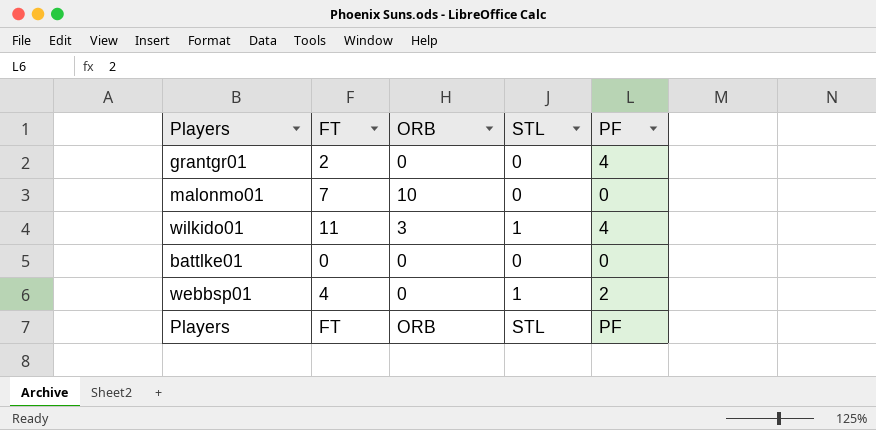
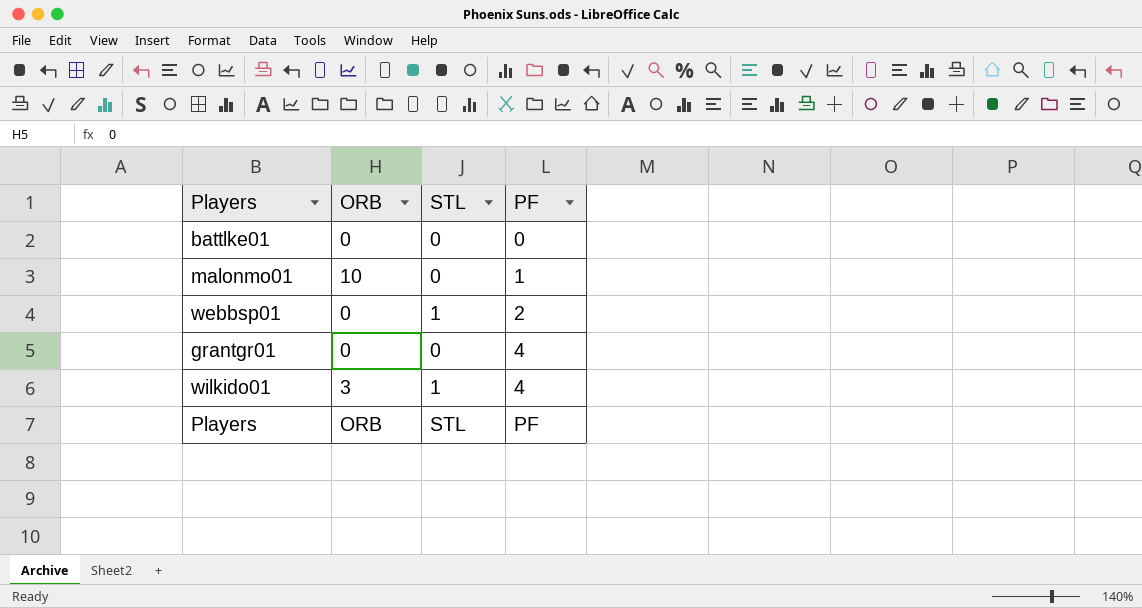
row order: none -> PF ascending
column FT | position: 2 -> none
malonmo01 | PF: 0 -> 1

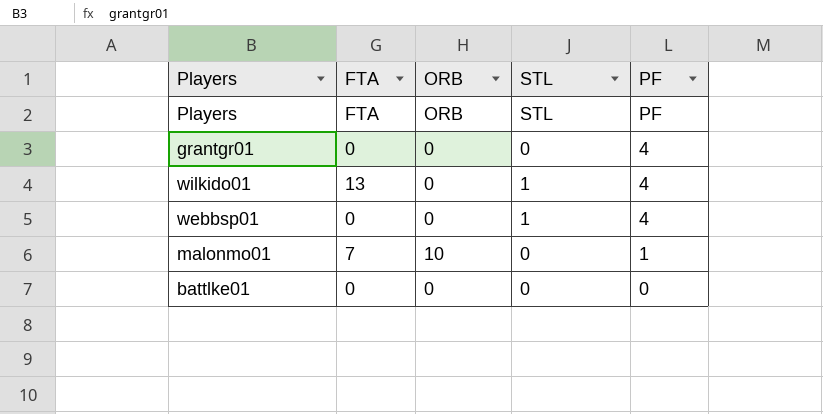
row order: PF ascending -> PF descending
column FTA | position: none -> 2
wilkido01 | ORB: 3 -> 0
webbsp01 | PF: 2 -> 4

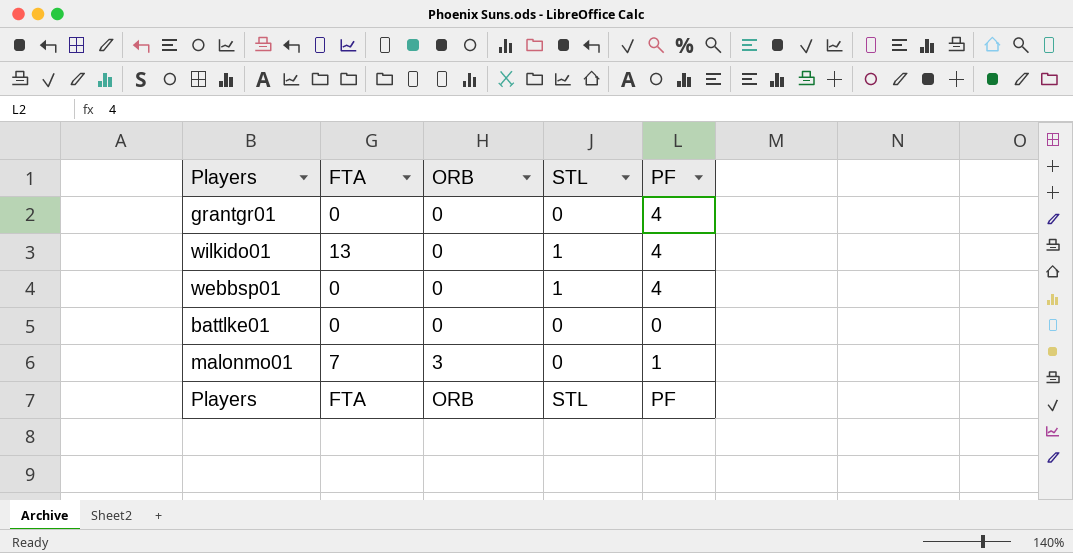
row order: PF descending -> ORB ascending
malonmo01 | ORB: 10 -> 3

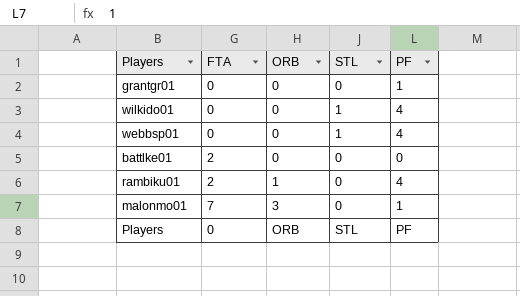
grantgr01 | PF: 4 -> 1
wilkido01 | FTA: 13 -> 0
battlke01 | FTA: 0 -> 2
row rambiku01: none -> 2 | 1 | 0 | 4
Players | FTA: FTA -> 0

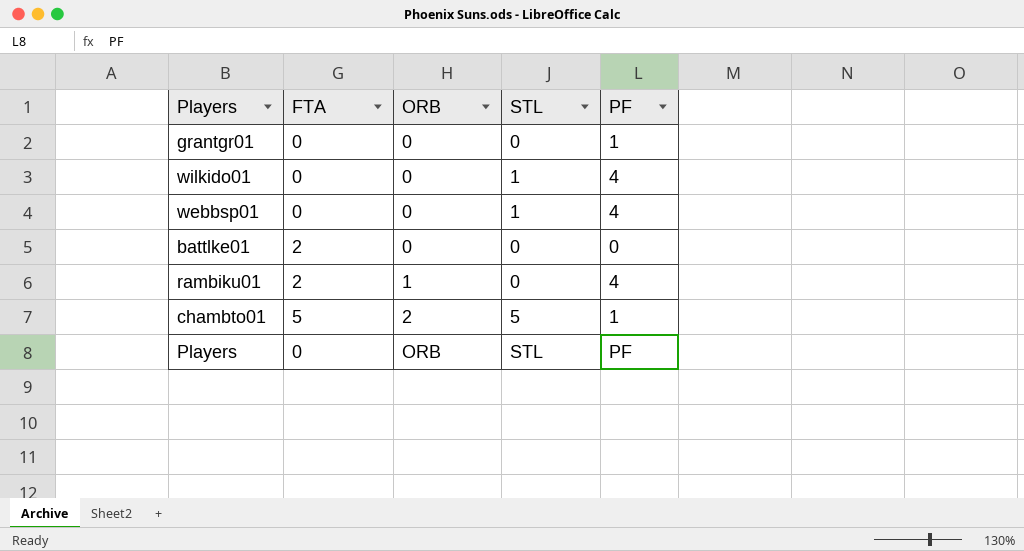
row malonmo01: 7 | 3 | 0 | 1 -> none
row chambto01: none -> 5 | 2 | 5 | 1

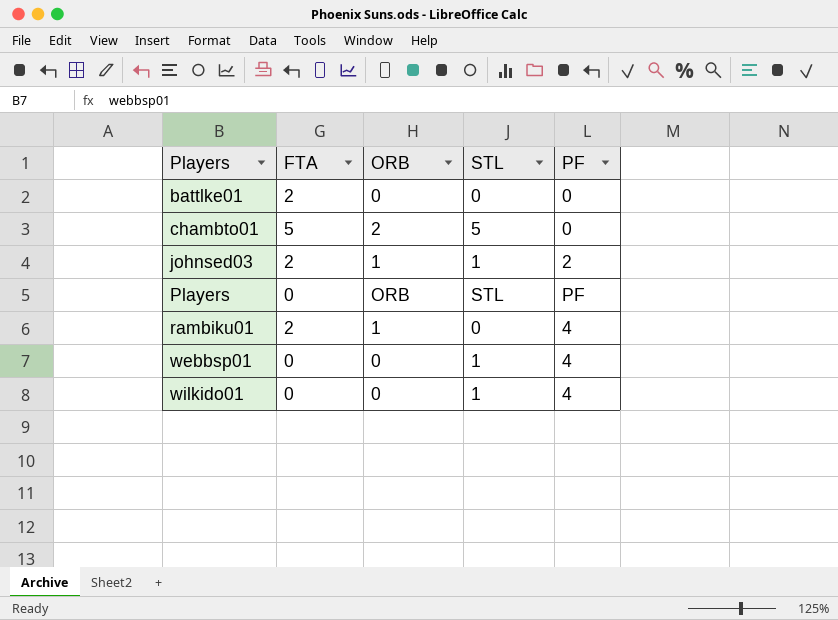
row order: ORB ascending -> Players ascending
row grantgr01: 0 | 0 | 0 | 1 -> none
chambto01 | PF: 1 -> 0
row johnsed03: none -> 2 | 1 | 1 | 2

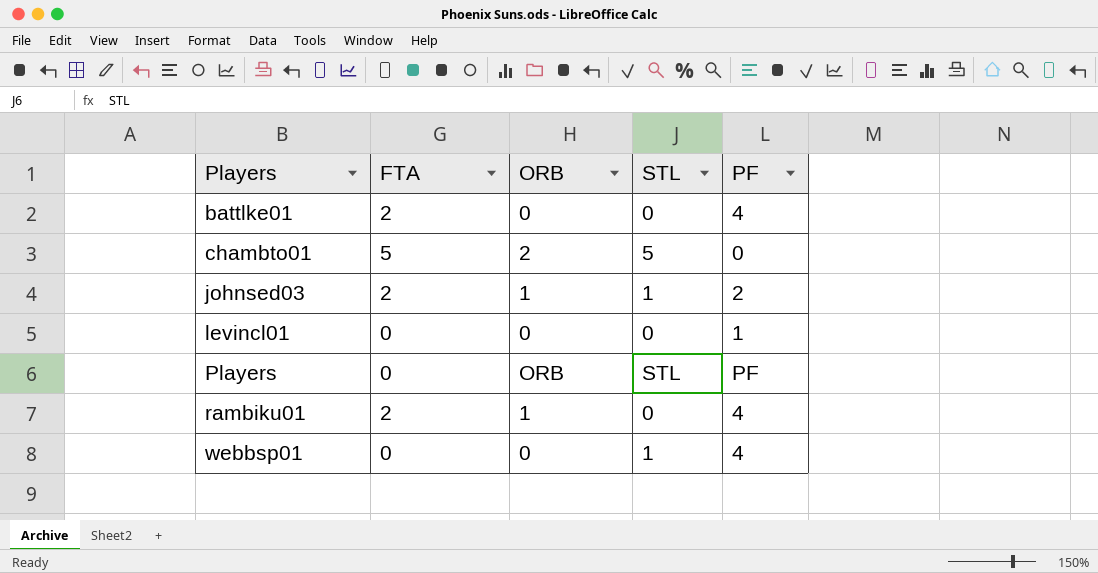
row wilkido01: 0 | 0 | 1 | 4 -> none
battlke01 | PF: 0 -> 4
row levincl01: none -> 0 | 0 | 0 | 1

